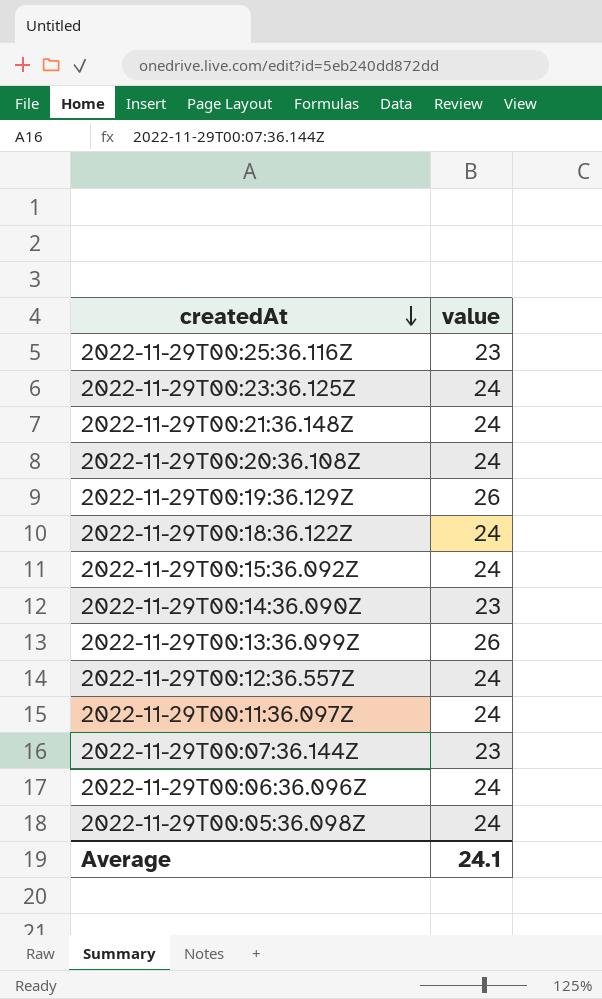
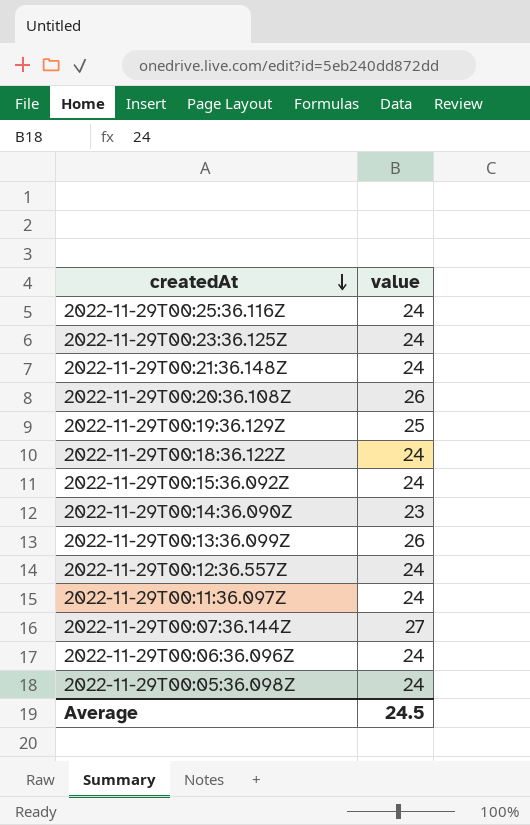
2022-11-29T00:25:36.116Z | value: 23 -> 24
2022-11-29T00:20:36.108Z | value: 24 -> 26
2022-11-29T00:19:36.129Z | value: 26 -> 25
2022-11-29T00:07:36.144Z | value: 23 -> 27
Average | value: 24.1 -> 24.5

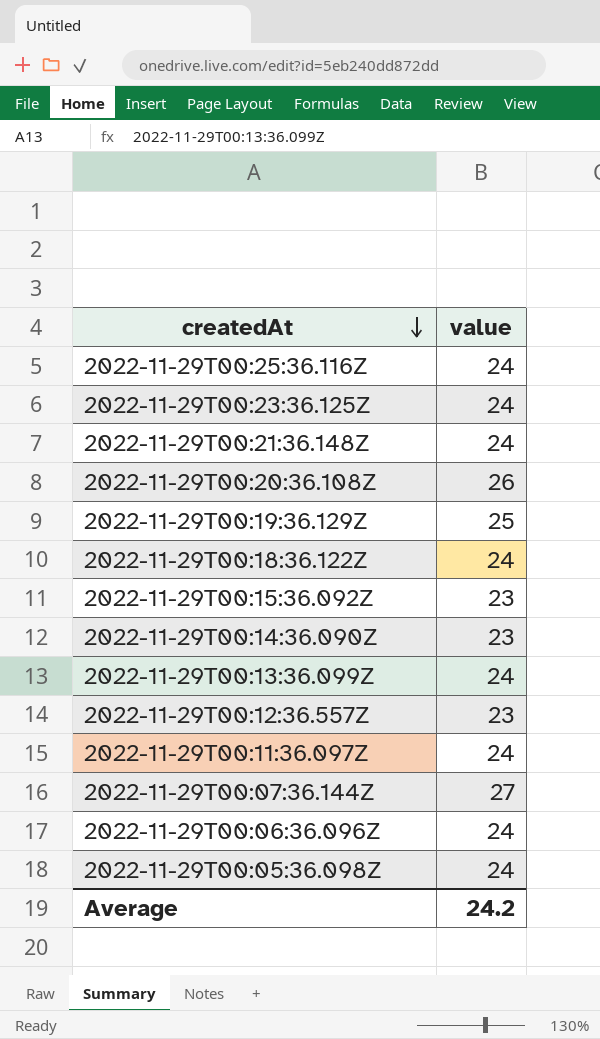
2022-11-29T00:15:36.092Z | value: 24 -> 23
2022-11-29T00:13:36.099Z | value: 26 -> 24
2022-11-29T00:12:36.557Z | value: 24 -> 23
Average | value: 24.5 -> 24.2

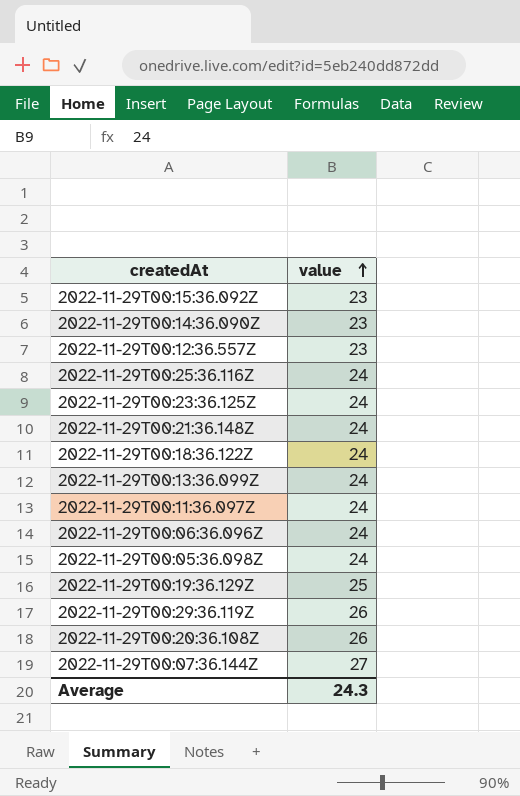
row order: createdAt descending -> value ascending
row 2022-11-29T00:29:36.119Z: none -> 26
Average | value: 24.2 -> 24.3

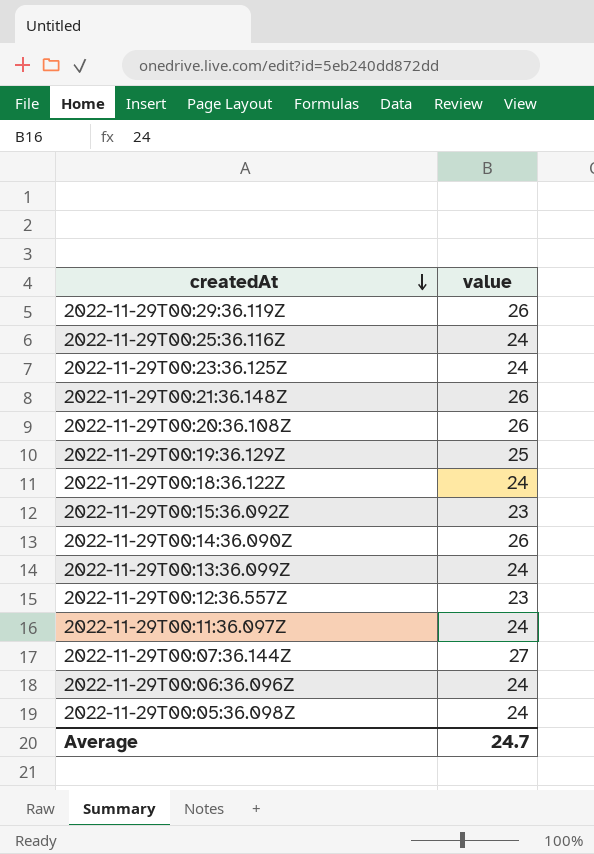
row order: value ascending -> createdAt descending
2022-11-29T00:21:36.148Z | value: 24 -> 26
2022-11-29T00:14:36.090Z | value: 23 -> 26
Average | value: 24.3 -> 24.7

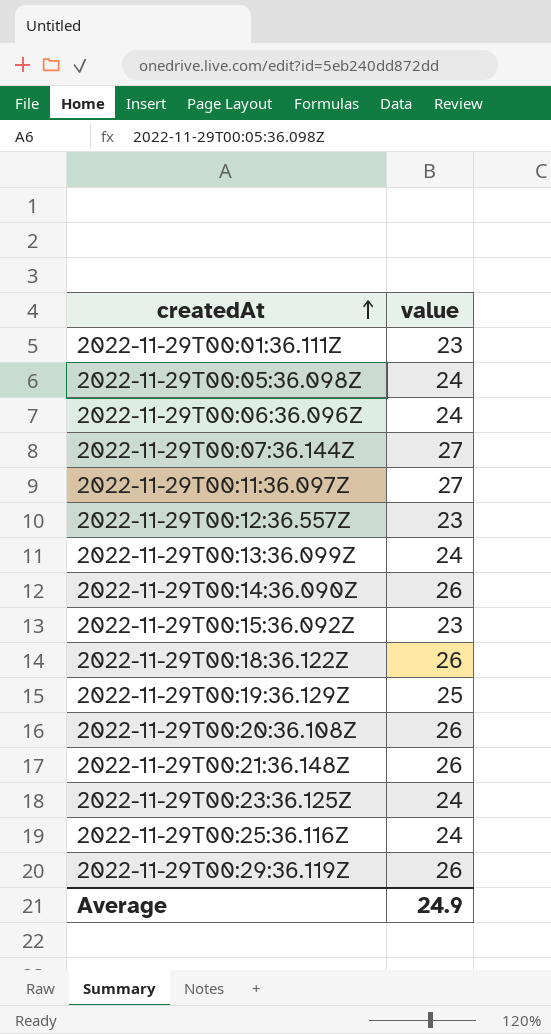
row order: createdAt descending -> createdAt ascending
row 2022-11-29T00:01:36.111Z: none -> 23
2022-11-29T00:11:36.097Z | value: 24 -> 27
2022-11-29T00:18:36.122Z | value: 24 -> 26
Average | value: 24.7 -> 24.9

